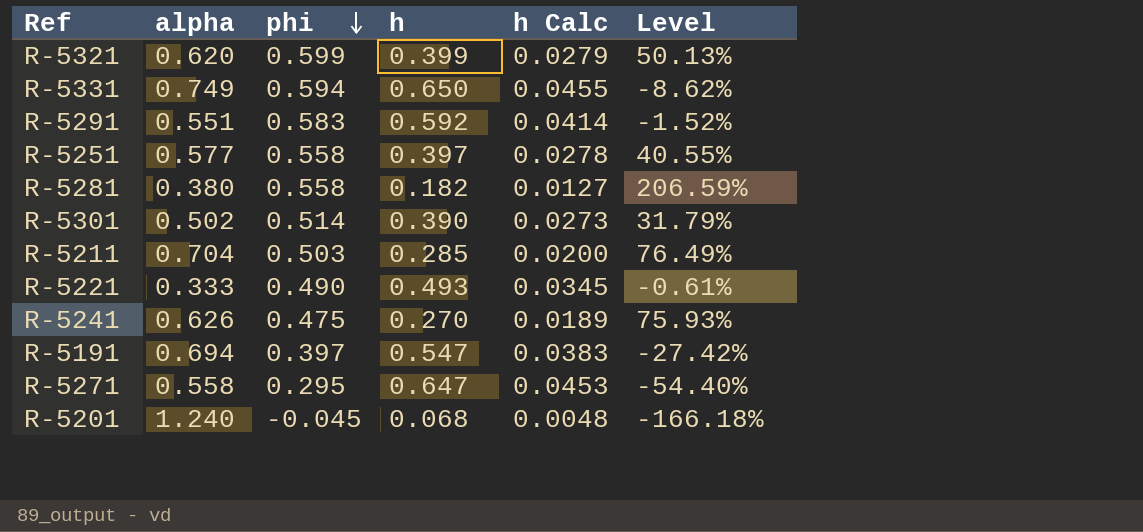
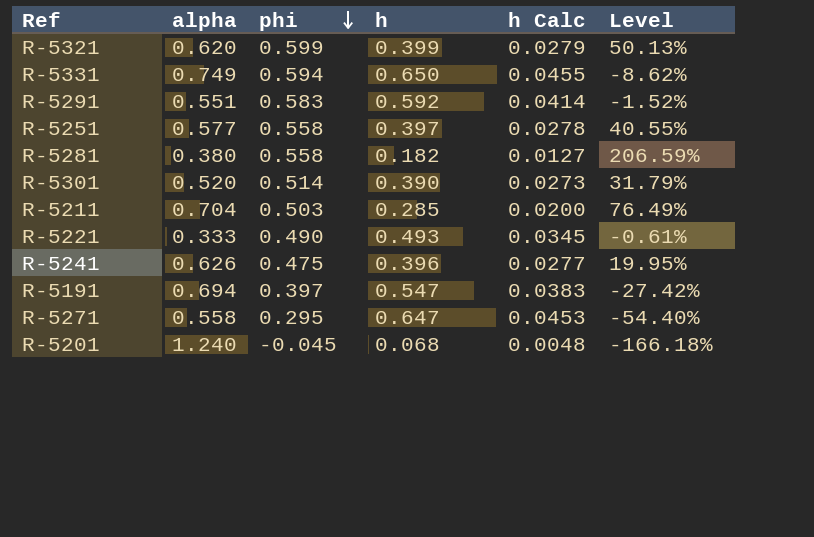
R-5301 | alpha: 0.502 -> 0.520
R-5241 | h: 0.270 -> 0.396
R-5241 | h Calc: 0.0189 -> 0.0277
R-5241 | Level: 75.93% -> 19.95%

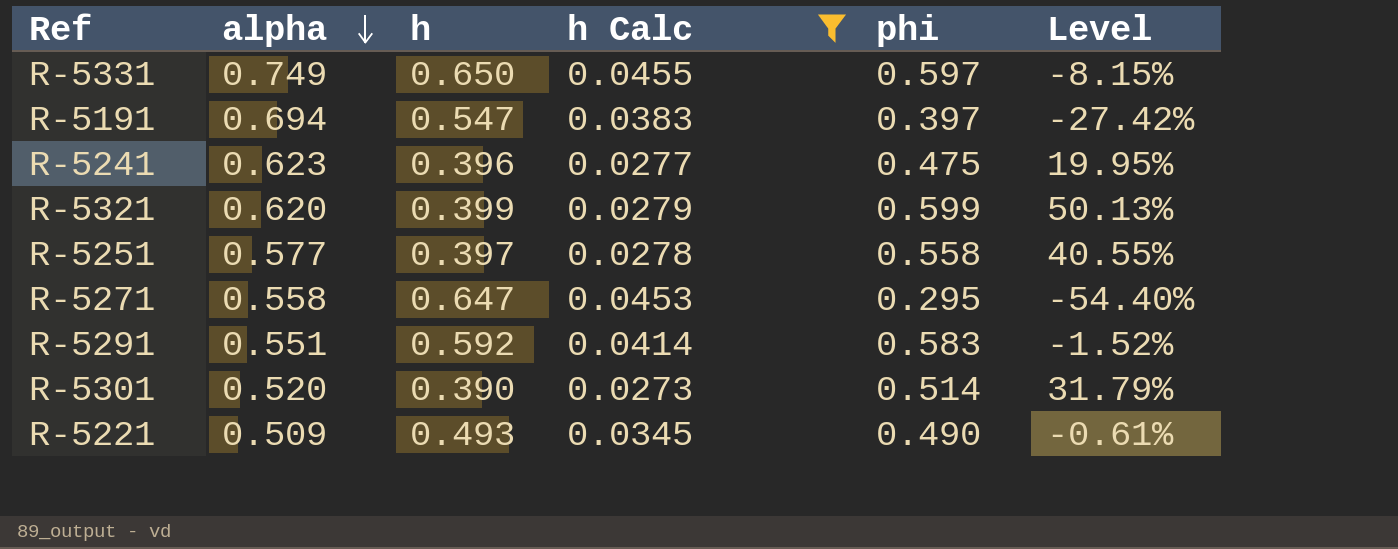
filter: none -> h Calc >= 0.0273
row order: phi descending -> alpha descending
column phi | position: 3 -> 5
R-5331 | phi: 0.594 -> 0.597
R-5331 | Level: -8.62% -> -8.15%
R-5241 | alpha: 0.626 -> 0.623
R-5221 | alpha: 0.333 -> 0.509

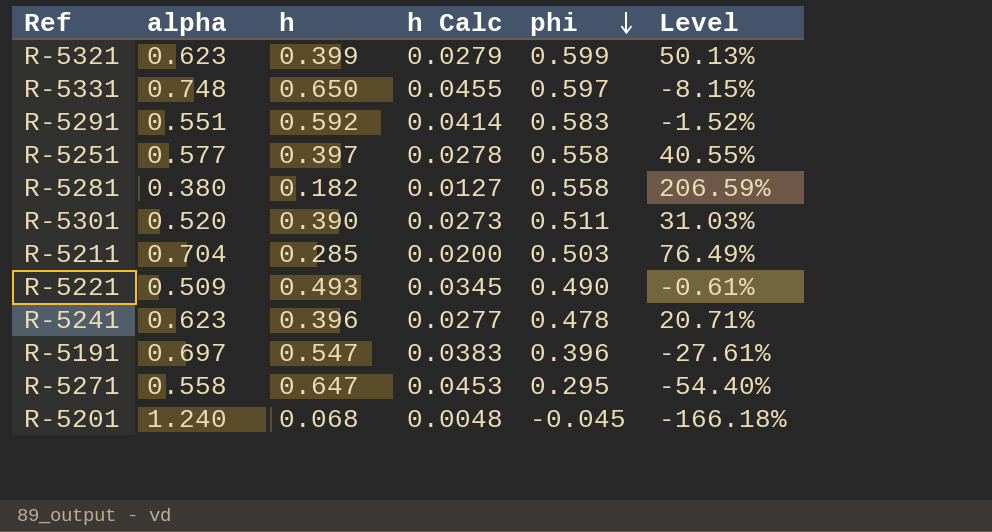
filter: h Calc >= 0.0273 -> none
row order: alpha descending -> phi descending
R-5321 | alpha: 0.620 -> 0.623
R-5331 | alpha: 0.749 -> 0.748
R-5301 | phi: 0.514 -> 0.511
R-5301 | Level: 31.79% -> 31.03%
R-5241 | phi: 0.475 -> 0.478
R-5241 | Level: 19.95% -> 20.71%
R-5191 | alpha: 0.694 -> 0.697
R-5191 | phi: 0.397 -> 0.396
R-5191 | Level: -27.42% -> -27.61%

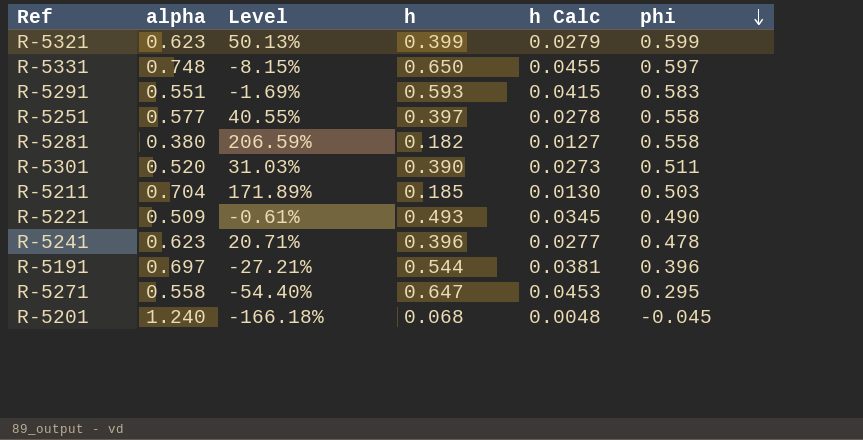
column Level | position: 6 -> 3
R-5291 | Level: -1.52% -> -1.69%
R-5291 | h: 0.592 -> 0.593
R-5291 | h Calc: 0.0414 -> 0.0415
R-5211 | Level: 76.49% -> 171.89%
R-5211 | h: 0.285 -> 0.185
R-5211 | h Calc: 0.0200 -> 0.0130
R-5191 | Level: -27.61% -> -27.21%
R-5191 | h: 0.547 -> 0.544
R-5191 | h Calc: 0.0383 -> 0.0381

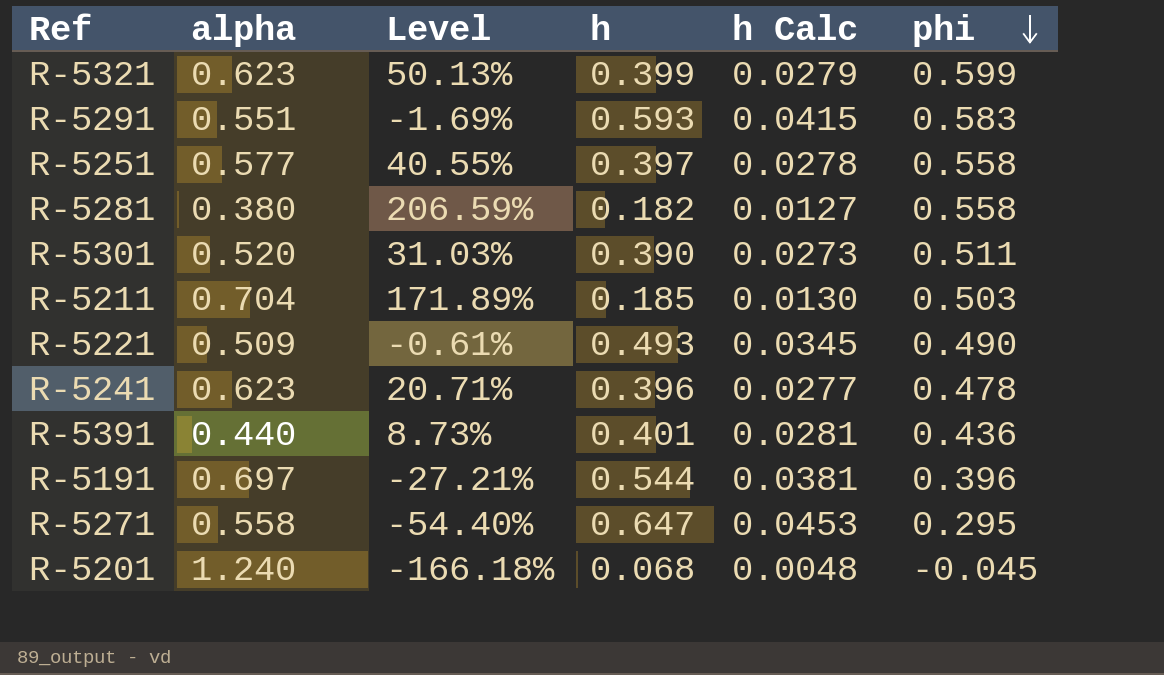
row R-5331: 0.748 | -8.15% | 0.650 | 0.0455 | 0.597 -> none
row R-5391: none -> 0.440 | 8.73% | 0.401 | 0.0281 | 0.436

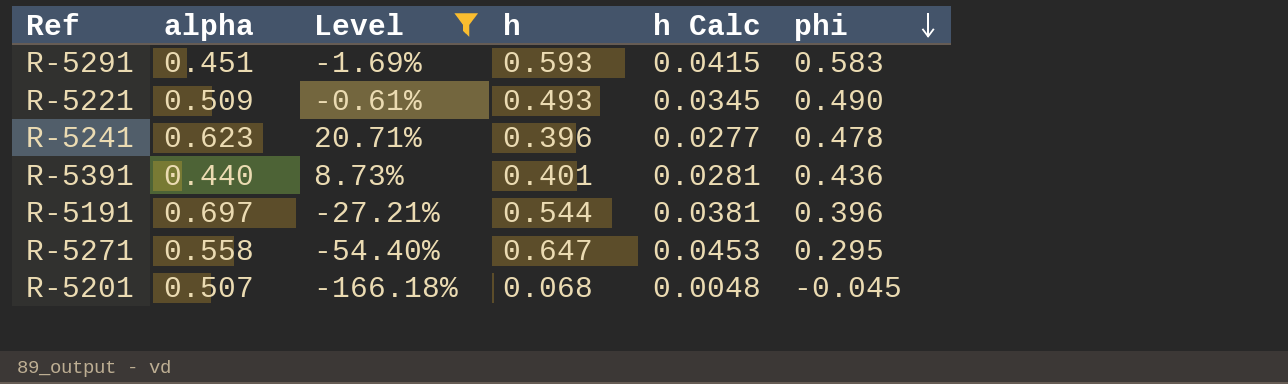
filter: none -> Level <= 20.71%
R-5291 | alpha: 0.551 -> 0.451
R-5201 | alpha: 1.240 -> 0.507

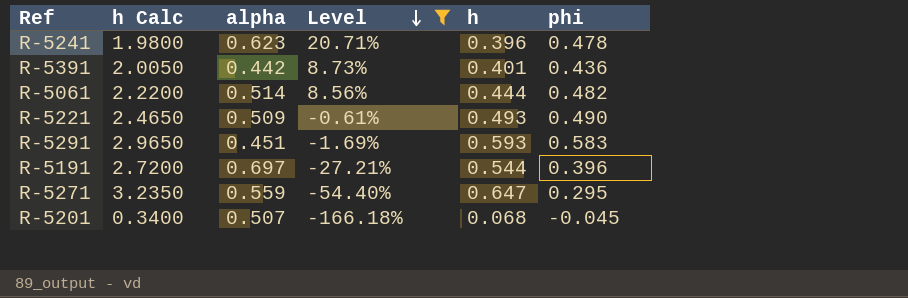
row order: phi descending -> Level descending
column h Calc | formula: [h] * 0.07 -> [h] * 5
column h Calc | position: 5 -> 2
R-5391 | alpha: 0.440 -> 0.442
row R-5061: none -> 2.2200 | 0.514 | 8.56% | 0.444 | 0.482
R-5271 | alpha: 0.558 -> 0.559

